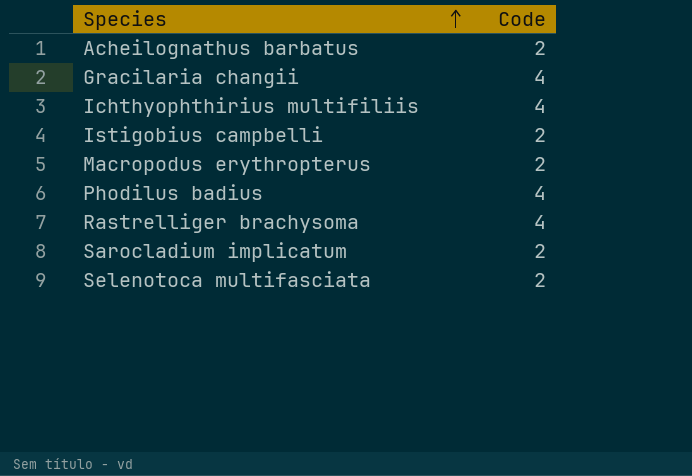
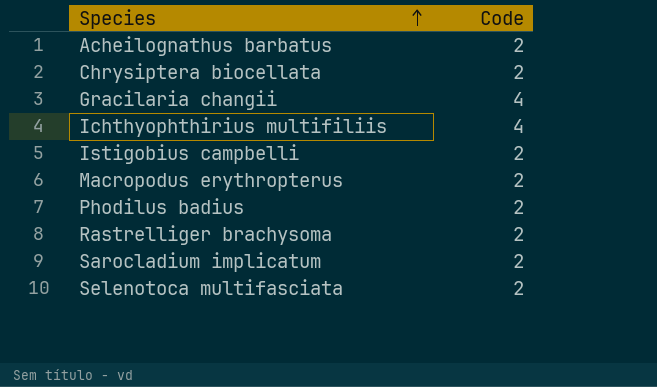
row Chrysiptera biocellata: none -> 2
Phodilus badius | Code: 4 -> 2
Rastrelliger brachysoma | Code: 4 -> 2

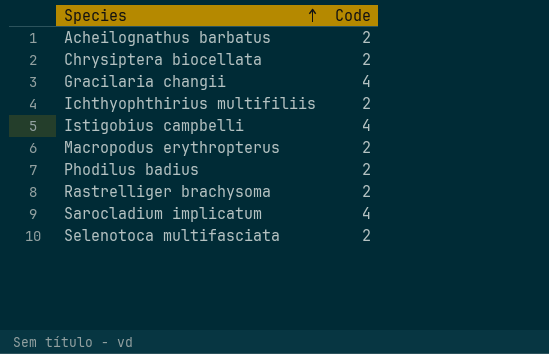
Ichthyophthirius multifiliis | Code: 4 -> 2
Istigobius campbelli | Code: 2 -> 4
Sarocladium implicatum | Code: 2 -> 4

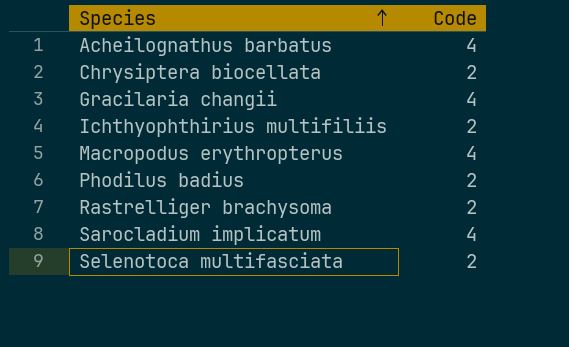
row Istigobius campbelli: 4 -> none
Acheilognathus barbatus | Code: 2 -> 4
Macropodus erythropterus | Code: 2 -> 4

